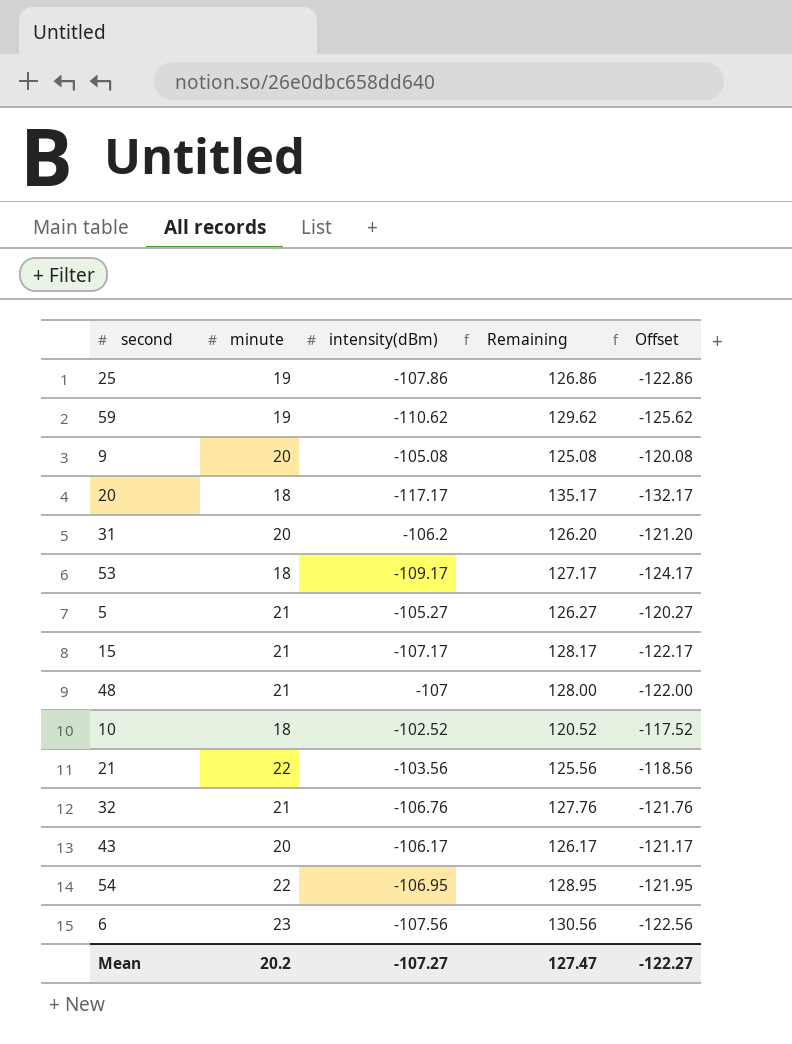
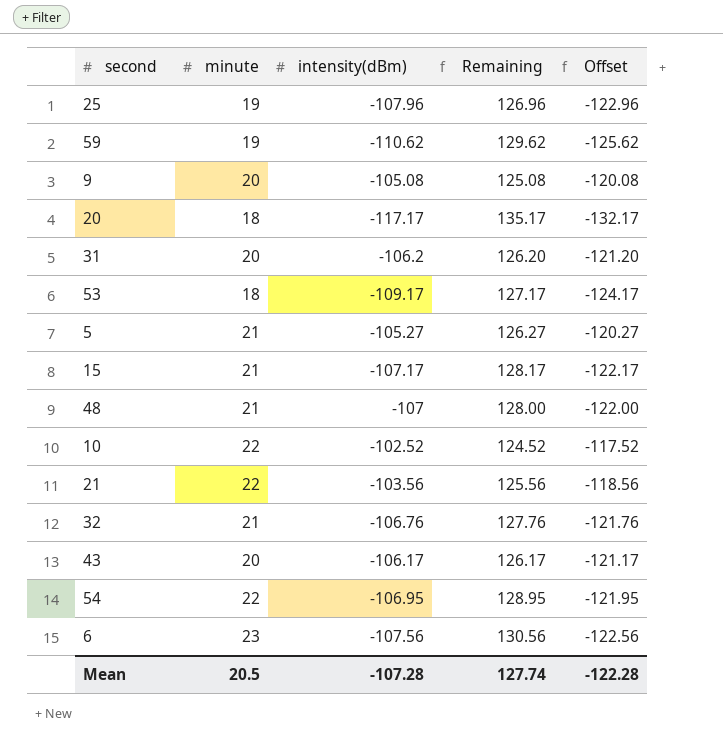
25 | intensity(dBm): -107.86 -> -107.96
25 | Remaining: 126.86 -> 126.96
25 | Offset: -122.86 -> -122.96
10 | minute: 18 -> 22
10 | Remaining: 120.52 -> 124.52
Mean | minute: 20.2 -> 20.5
Mean | intensity(dBm): -107.27 -> -107.28
Mean | Remaining: 127.47 -> 127.74
Mean | Offset: -122.27 -> -122.28

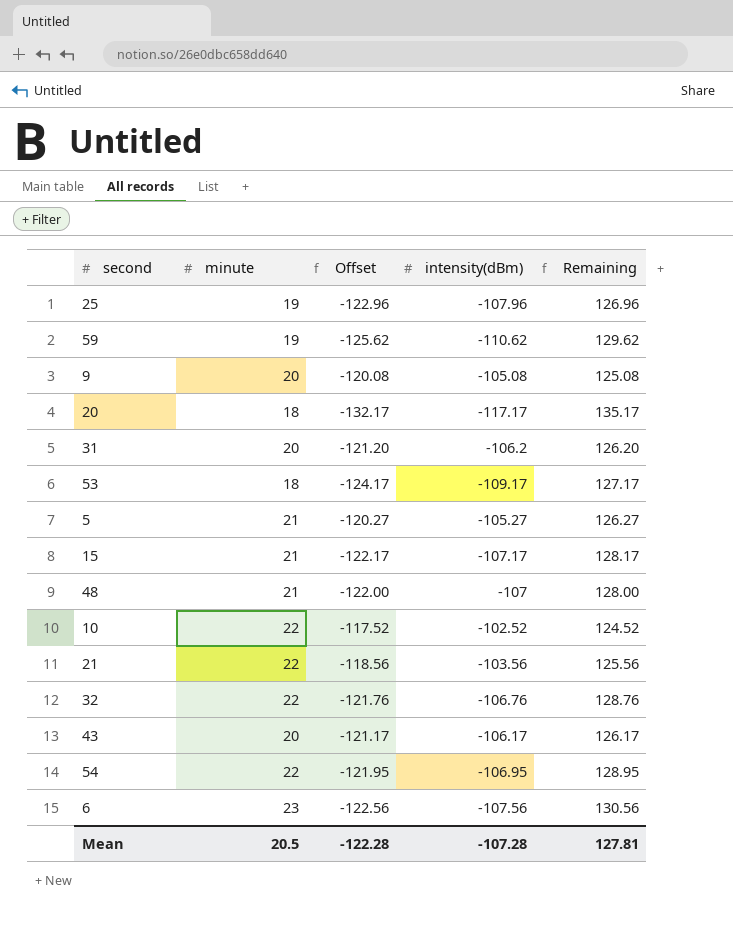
column Offset | position: 5 -> 3
32 | minute: 21 -> 22
32 | Remaining: 127.76 -> 128.76
Mean | Remaining: 127.74 -> 127.81

